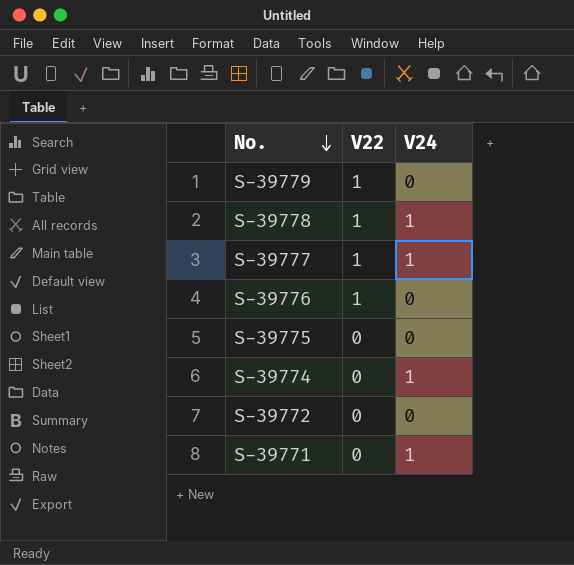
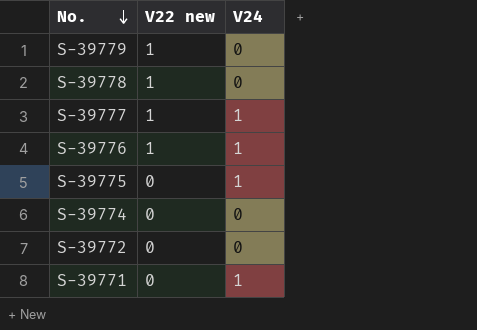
column name: V22 -> V22 new
S-39778 | V24: 1 -> 0
S-39776 | V24: 0 -> 1
S-39775 | V24: 0 -> 1
S-39774 | V24: 1 -> 0

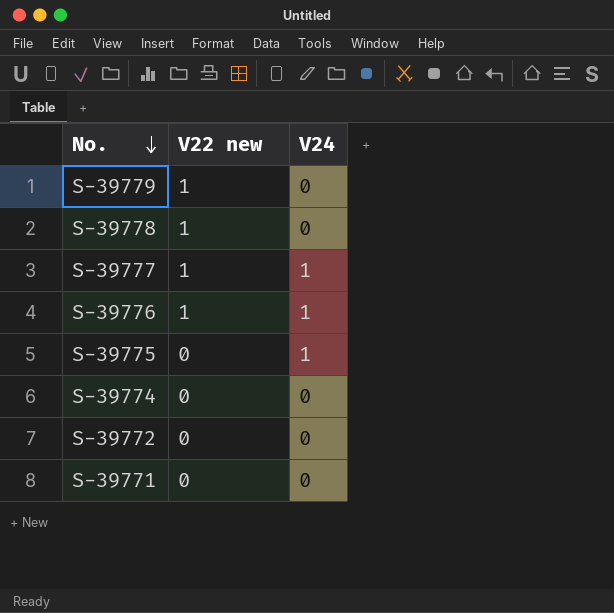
S-39771 | V24: 1 -> 0

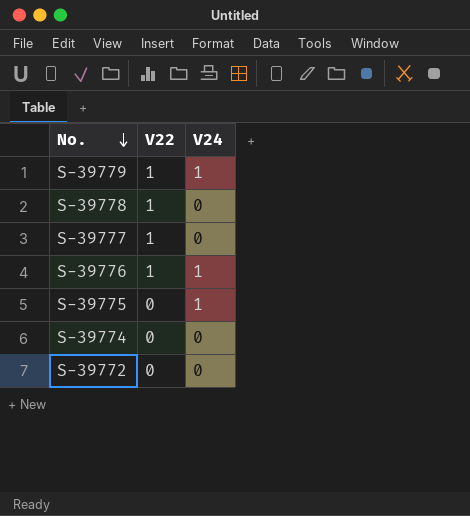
column name: V22 new -> V22
row S-39771: 0 | 0 -> none
S-39779 | V24: 0 -> 1
S-39777 | V24: 1 -> 0

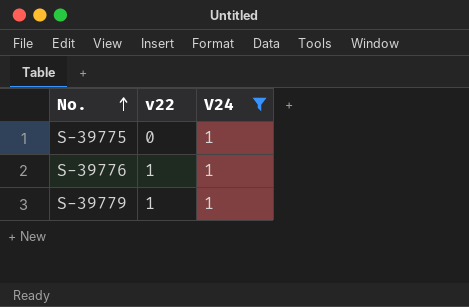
filter: none -> V24 = 1
row order: No. descending -> No. ascending
column name: V22 -> v22

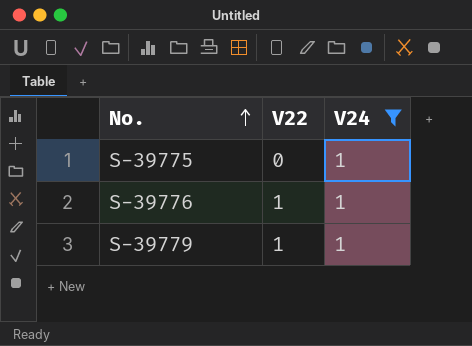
column name: v22 -> V22

